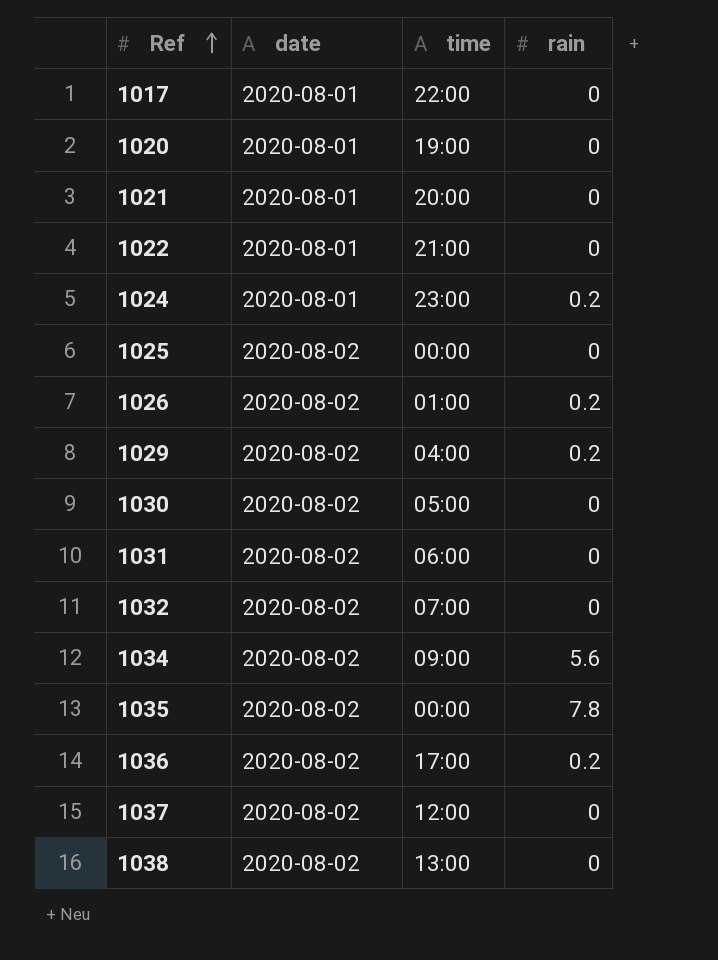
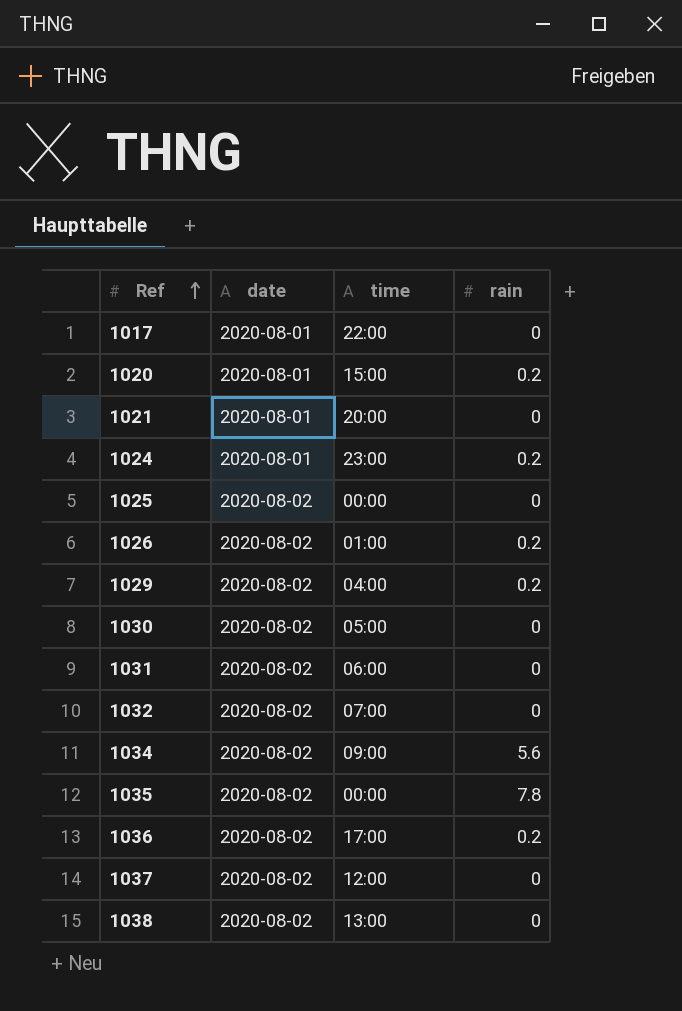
row 1022: 2020-08-01 | 21:00 | 0 -> none
1020 | time: 19:00 -> 15:00
1020 | rain: 0 -> 0.2

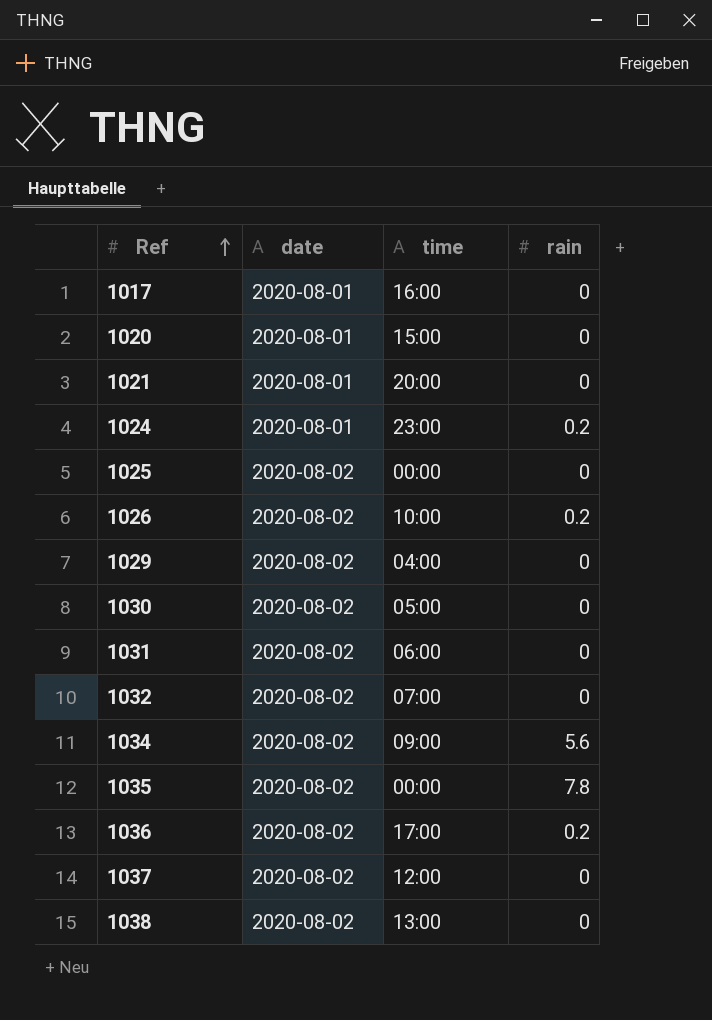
1017 | time: 22:00 -> 16:00
1020 | rain: 0.2 -> 0
1026 | time: 01:00 -> 10:00
1029 | rain: 0.2 -> 0

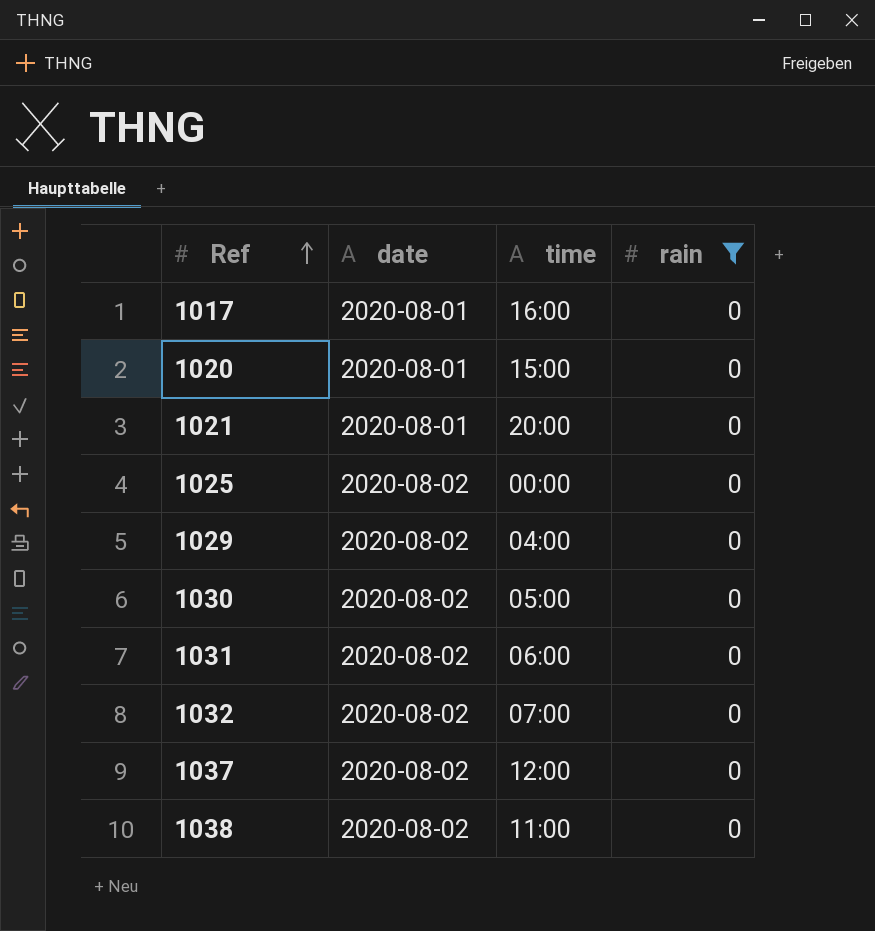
filter: none -> rain = 0
1038 | time: 13:00 -> 11:00

